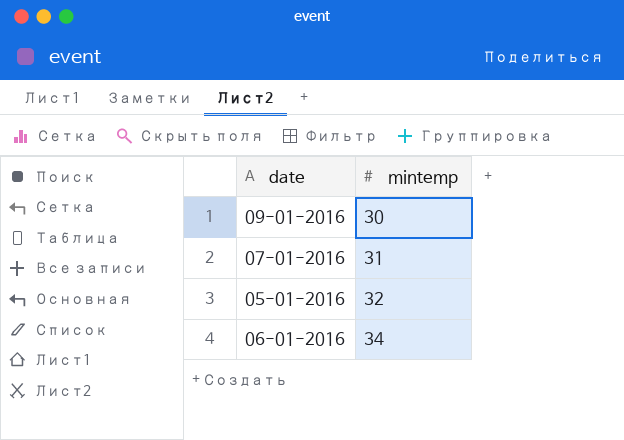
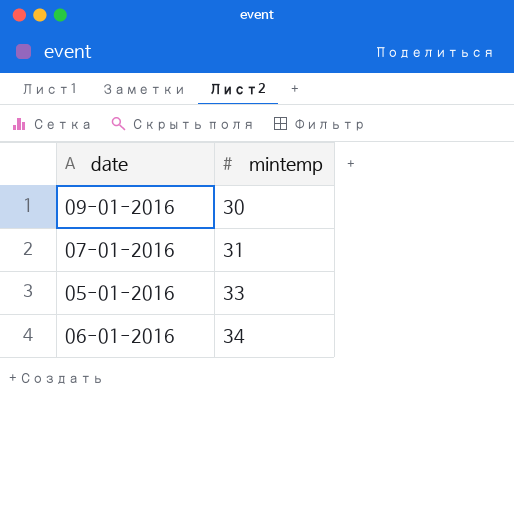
05-01-2016 | mintemp: 32 -> 33

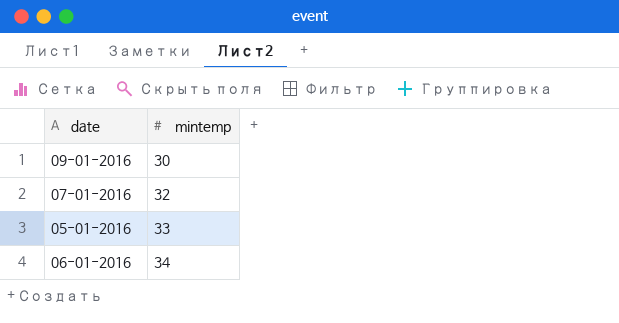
07-01-2016 | mintemp: 31 -> 32

